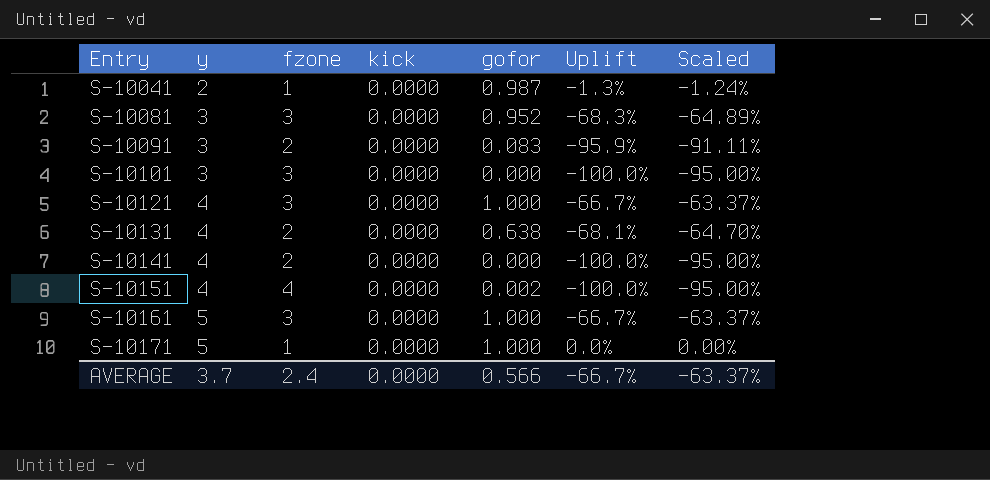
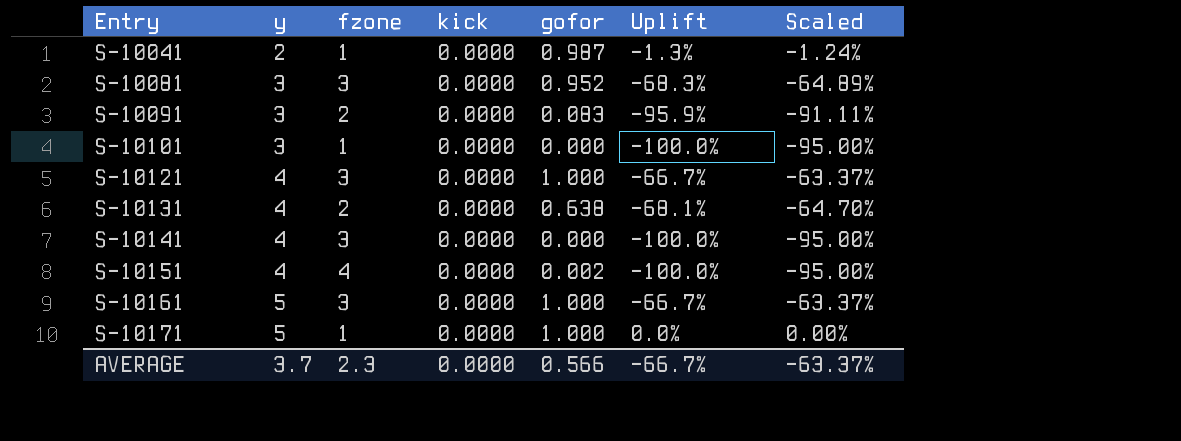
S-10101 | fzone: 3 -> 1
S-10141 | fzone: 2 -> 3
AVERAGE | fzone: 2.4 -> 2.3

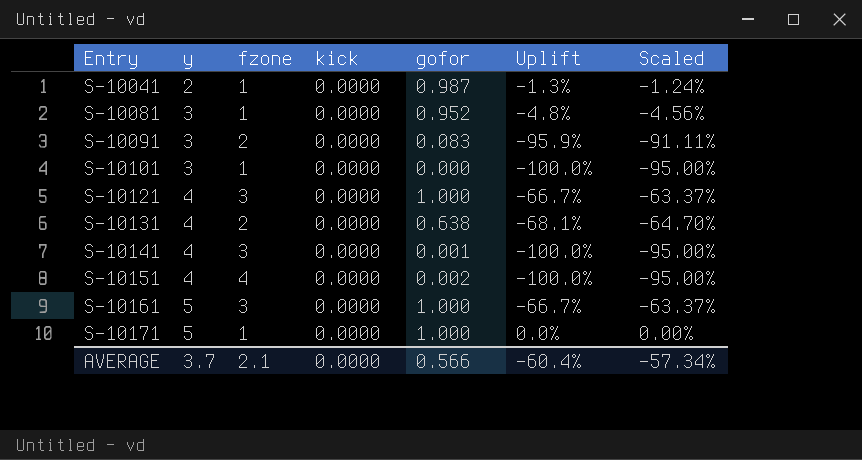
S-10081 | fzone: 3 -> 1
S-10081 | Uplift: -68.3% -> -4.8%
S-10081 | Scaled: -64.89% -> -4.56%
S-10141 | gofor: 0.000 -> 0.001
AVERAGE | fzone: 2.3 -> 2.1
AVERAGE | Uplift: -66.7% -> -60.4%
AVERAGE | Scaled: -63.37% -> -57.34%

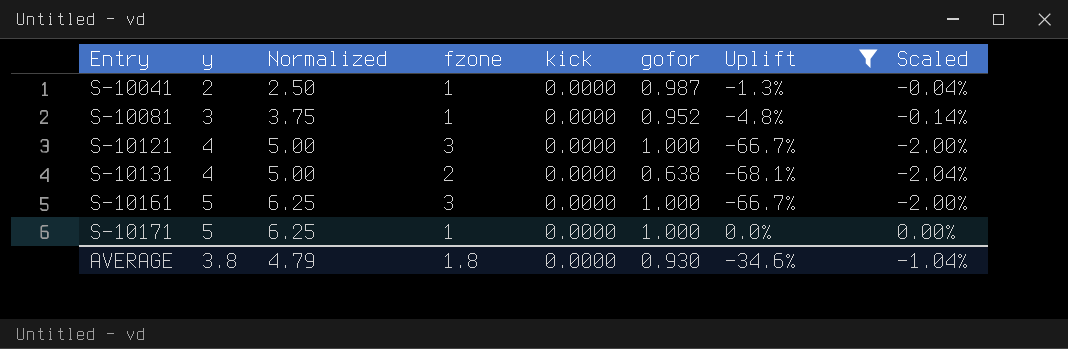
filter: none -> Uplift >= -68.1%
column Normalized | formula: none -> [y] * 1.25
column Scaled | formula: [Uplift] * 0.95 -> [Uplift] * 0.03
AVERAGE | y: 3.7 -> 3.8
AVERAGE | fzone: 2.1 -> 1.8
AVERAGE | gofor: 0.566 -> 0.930
AVERAGE | Uplift: -60.4% -> -34.6%
AVERAGE | Scaled: -57.34% -> -1.04%

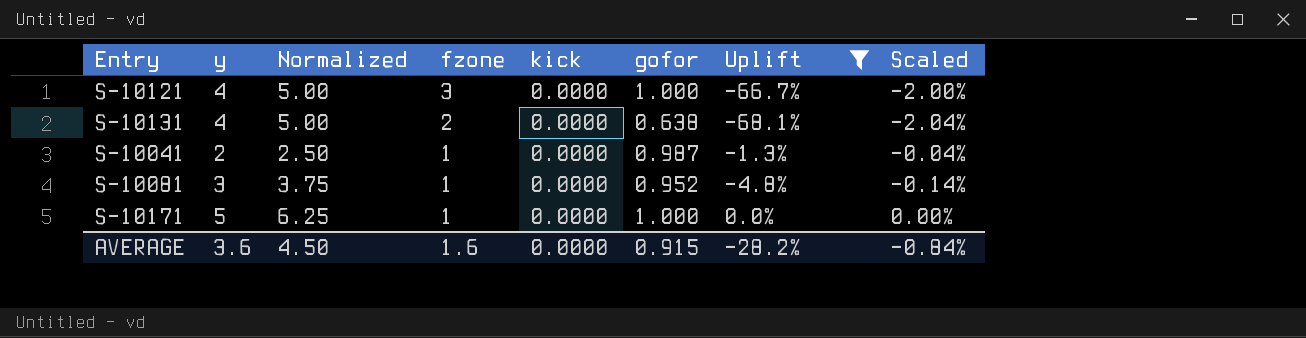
row order: Entry ascending -> fzone descending
row S-10161: 5 | 6.25 | 3 | 0.0000 | 1.000 | -66.7% | -2.00% -> none
AVERAGE | y: 3.8 -> 3.6
AVERAGE | Normalized: 4.79 -> 4.50
AVERAGE | fzone: 1.8 -> 1.6
AVERAGE | gofor: 0.930 -> 0.915
AVERAGE | Uplift: -34.6% -> -28.2%
AVERAGE | Scaled: -1.04% -> -0.84%

